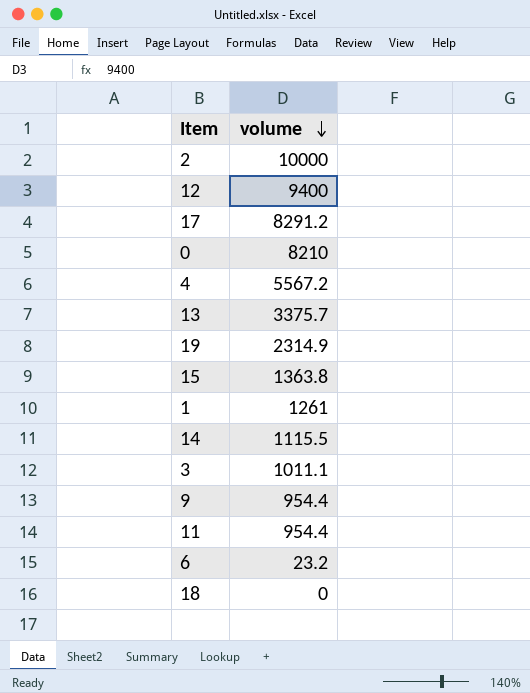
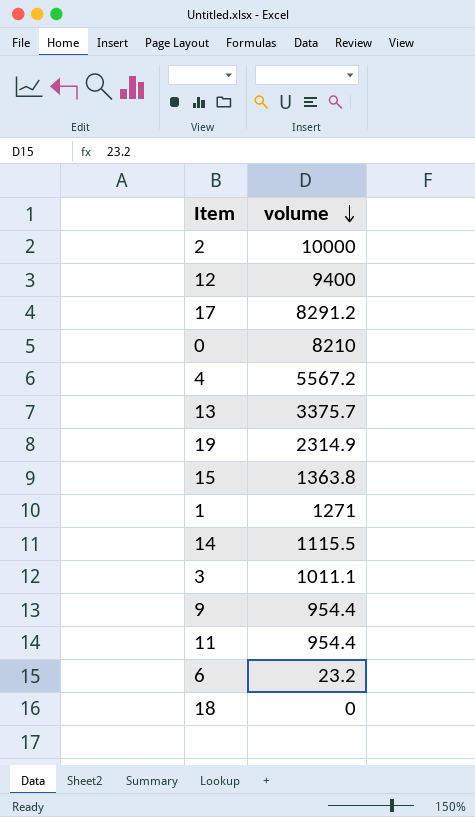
1 | volume: 1261 -> 1271

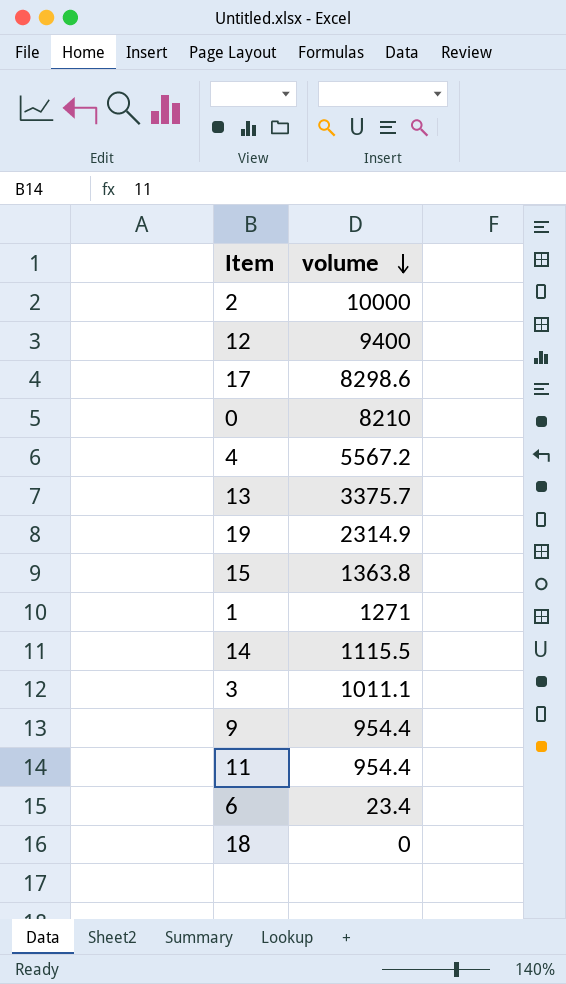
17 | volume: 8291.2 -> 8298.6
6 | volume: 23.2 -> 23.4

